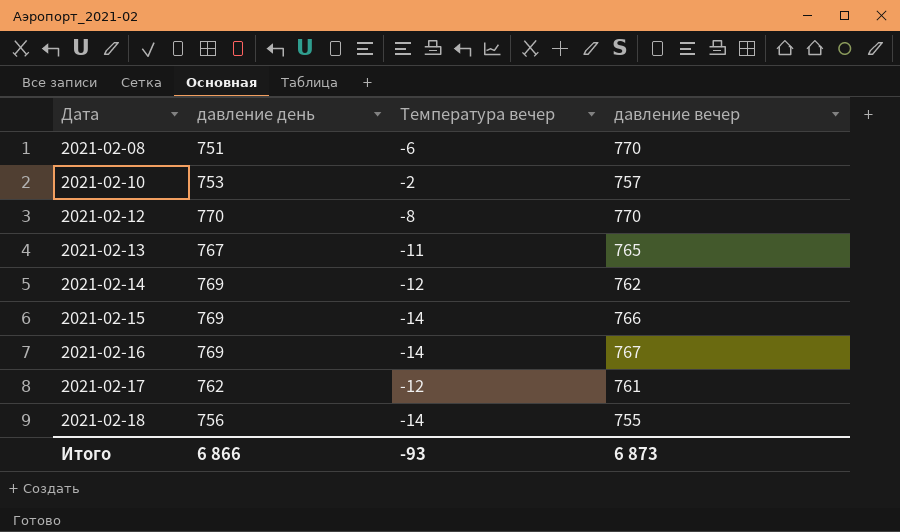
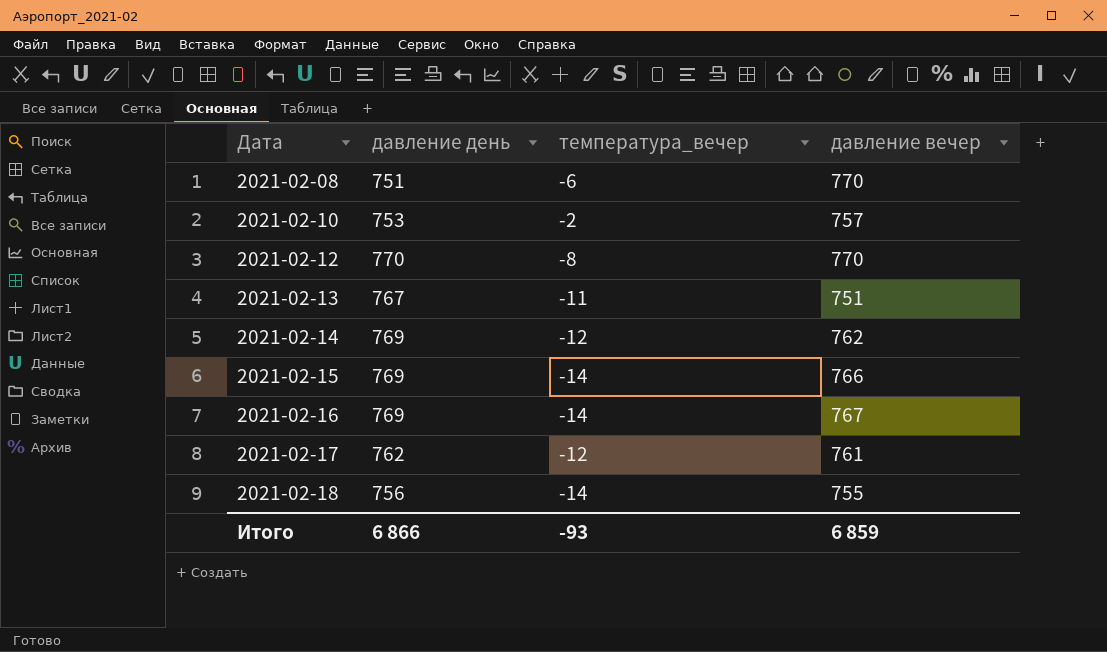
column name: Температура вечер -> температура_вечер
2021-02-13 | давление вечер: 765 -> 751
Итого | давление вечер: 6 873 -> 6 859

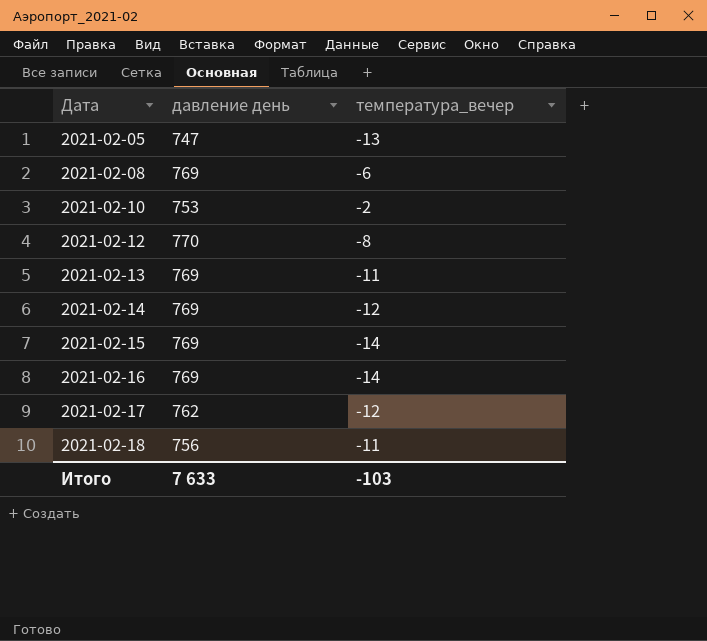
column давление вечер | position: 4 -> none
row 2021-02-05: none -> 747 | -13
2021-02-08 | давление день: 751 -> 769
2021-02-13 | давление день: 767 -> 769
2021-02-18 | температура_вечер: -14 -> -11
Итого | давление день: 6 866 -> 7 633
Итого | температура_вечер: -93 -> -103

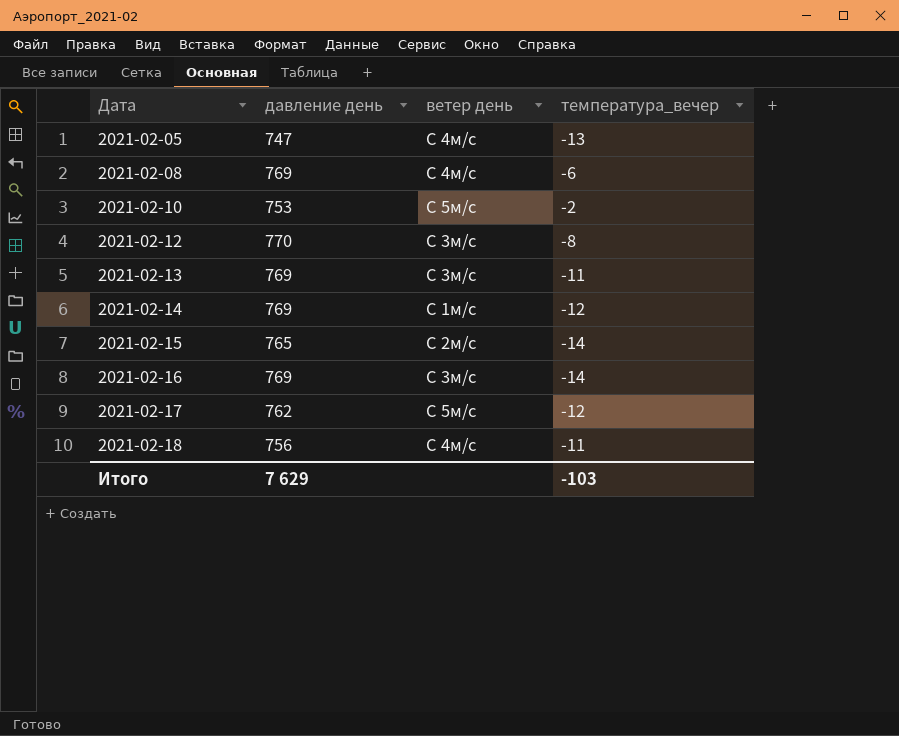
column ветер день | position: none -> 3
2021-02-15 | давление день: 769 -> 765
Итого | давление день: 7 633 -> 7 629

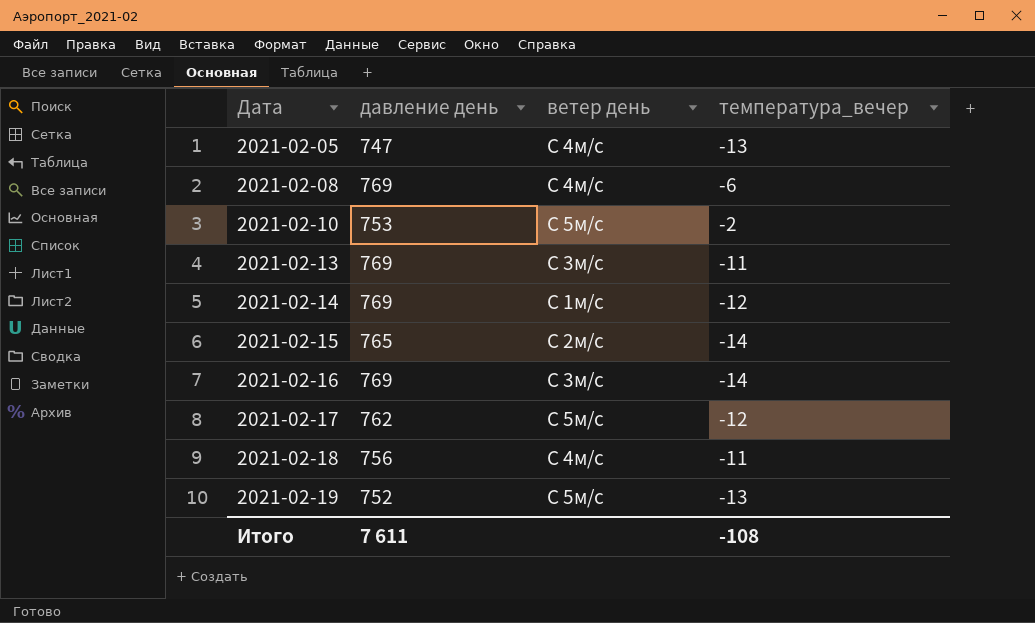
row 2021-02-12: 770 | С 3м/с | -8 -> none
row 2021-02-19: none -> 752 | С 5м/с | -13
Итого | давление день: 7 629 -> 7 611
Итого | температура_вечер: -103 -> -108

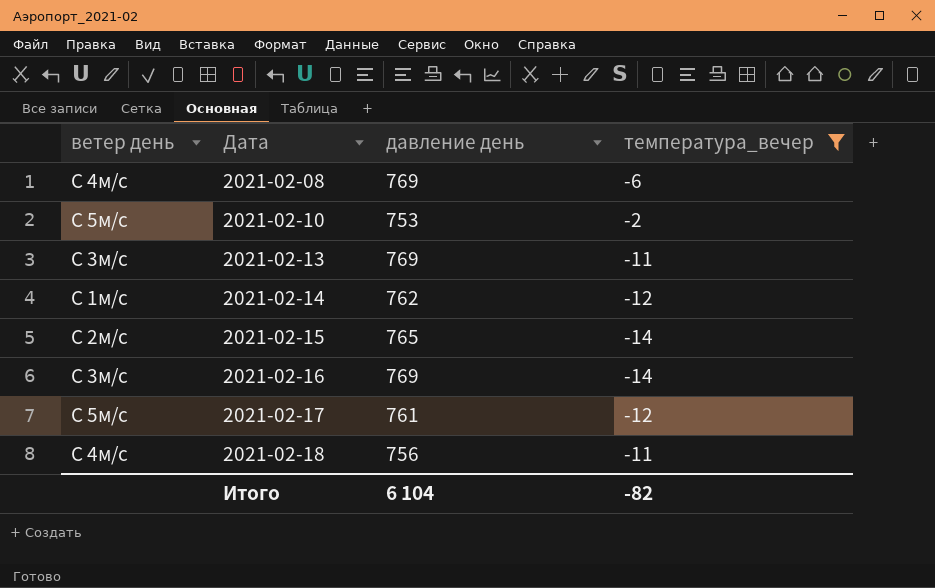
filter: none -> температура_вечер != -13
column ветер день | position: 3 -> 1
2021-02-14 | давление день: 769 -> 762
2021-02-17 | давление день: 762 -> 761
Итого | давление день: 7 611 -> 6 104
Итого | температура_вечер: -108 -> -82

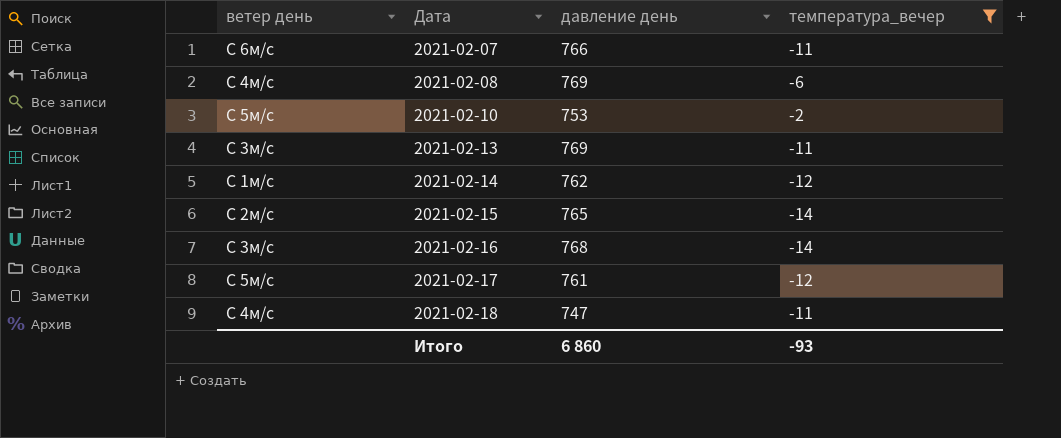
row 2021-02-07: none -> С 6м/с | 766 | -11
2021-02-16 | давление день: 769 -> 768
2021-02-18 | давление день: 756 -> 747
Итого | давление день: 6 104 -> 6 860
Итого | температура_вечер: -82 -> -93

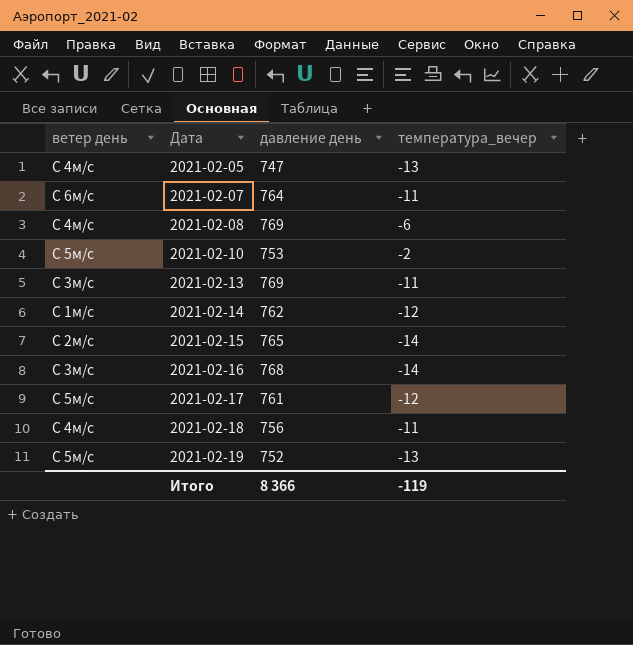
filter: температура_вечер != -13 -> none
2021-02-07 | давление день: 766 -> 764
2021-02-18 | давление день: 747 -> 756
Итого | давление день: 6 860 -> 8 366
Итого | температура_вечер: -93 -> -119

